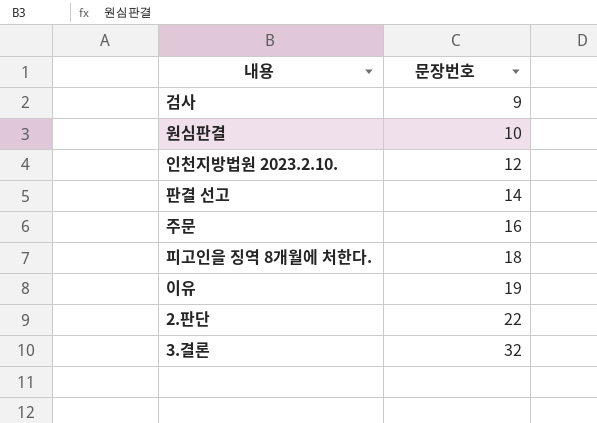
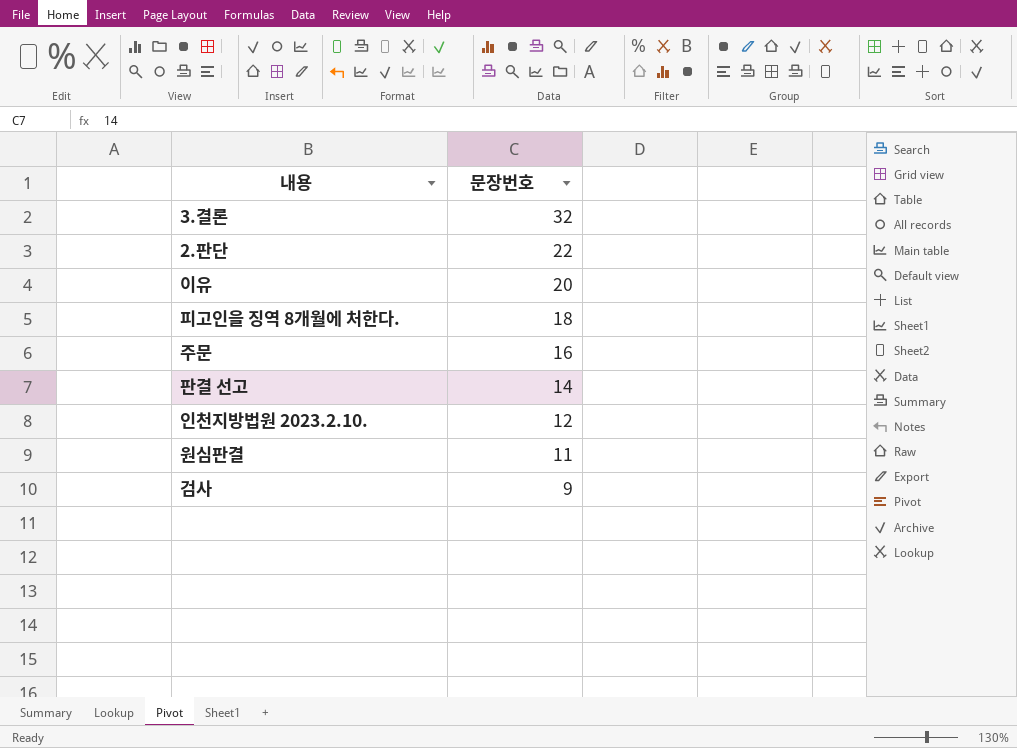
row order: 문장번호 ascending -> 문장번호 descending
이유 | 문장번호: 19 -> 20
원심판결 | 문장번호: 10 -> 11

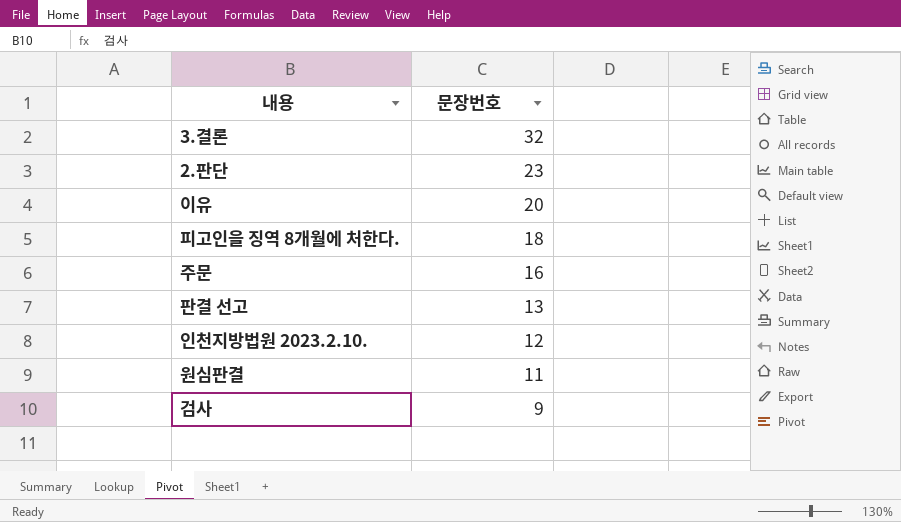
2.판단 | 문장번호: 22 -> 23
판결 선고 | 문장번호: 14 -> 13

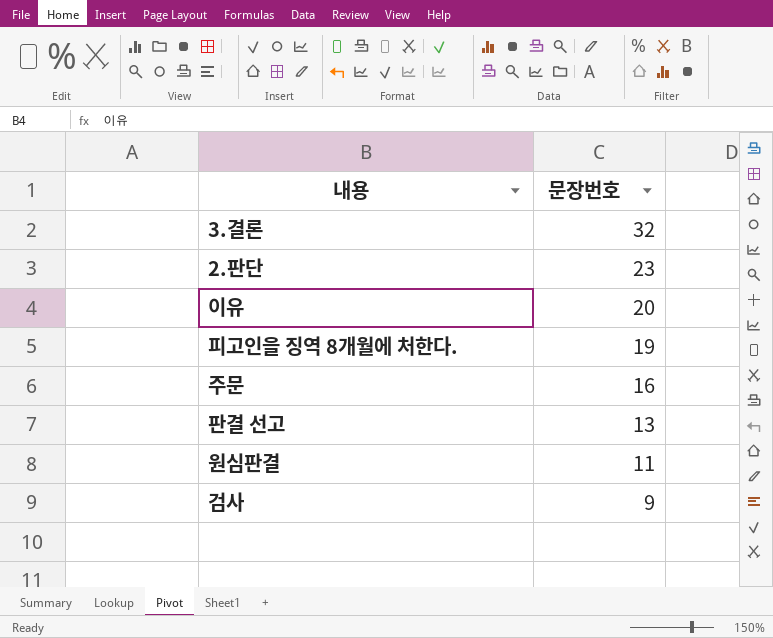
row 인천지방법원 2023.2.10.: 12 -> none
피고인을 징역 8개월에 처한다. | 문장번호: 18 -> 19

